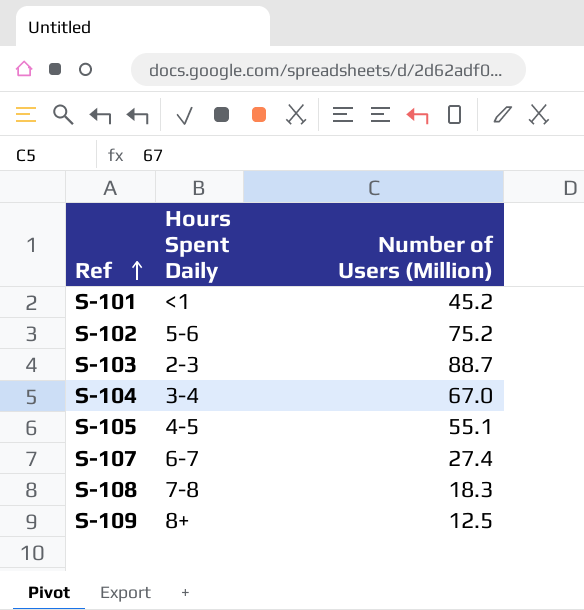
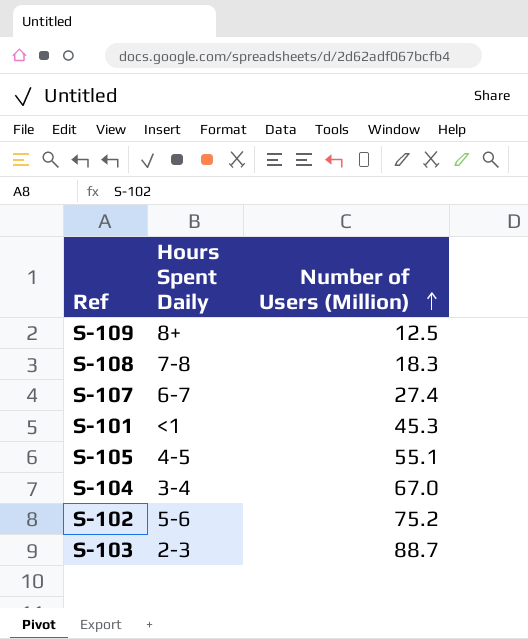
row order: Ref ascending -> Number of Users (Million) ascending
S-101 | Number of Users (Million): 45.2 -> 45.3

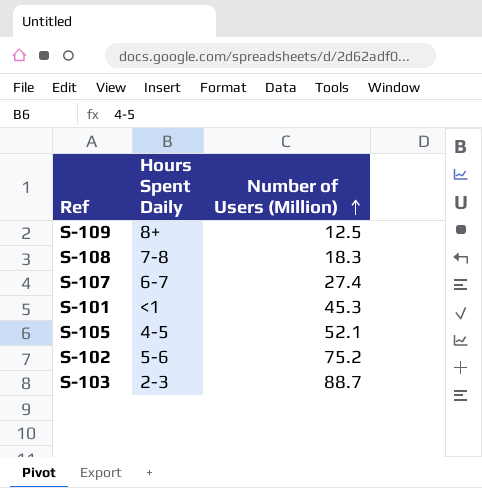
row S-104: 3-4 | 67.0 -> none
S-105 | Number of Users (Million): 55.1 -> 52.1

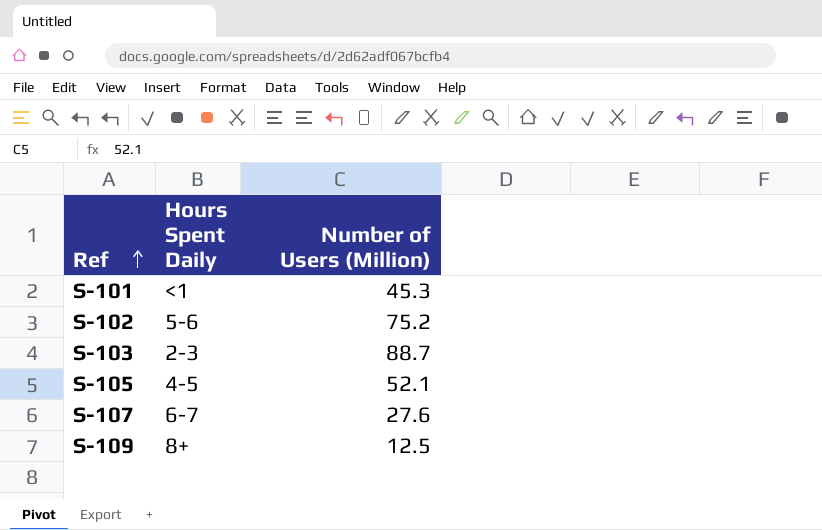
row order: Number of Users (Million) ascending -> Ref ascending
row S-108: 7-8 | 18.3 -> none
S-107 | Number of Users (Million): 27.4 -> 27.6

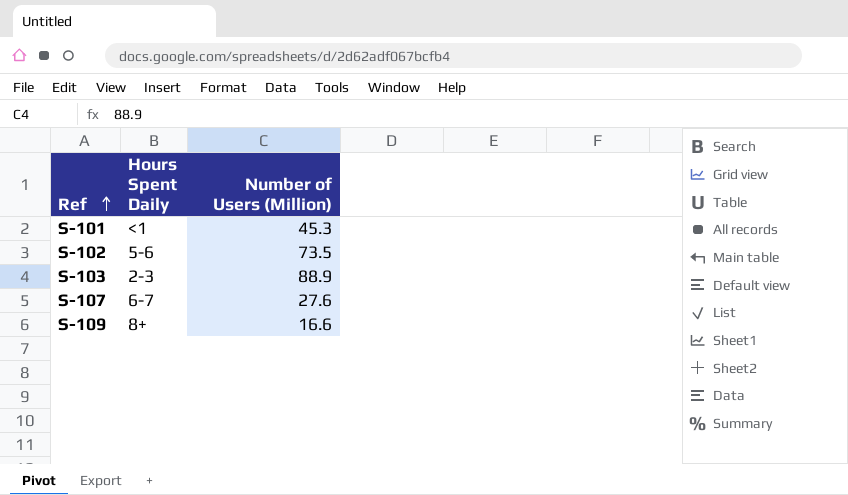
row S-105: 4-5 | 52.1 -> none
S-102 | Number of Users (Million): 75.2 -> 73.5
S-103 | Number of Users (Million): 88.7 -> 88.9
S-109 | Number of Users (Million): 12.5 -> 16.6

